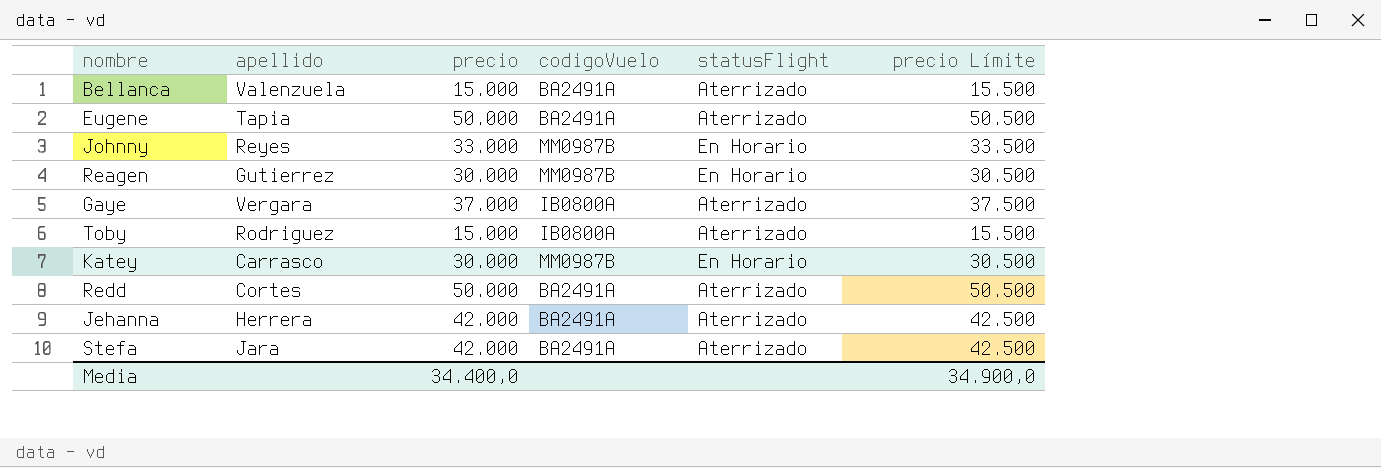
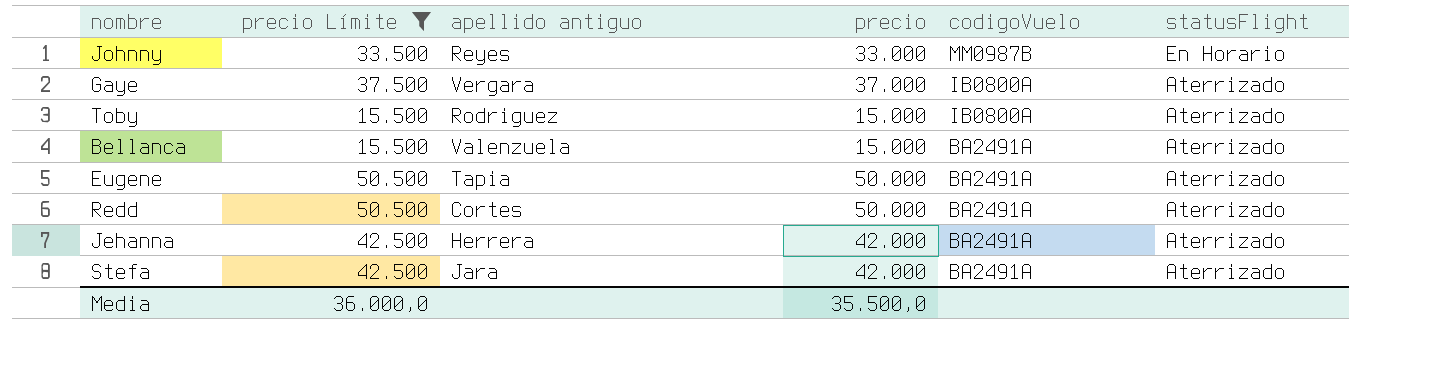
filter: none -> precio Límite != 30.500
row order: none -> codigoVuelo descending
column precio Límite | position: 6 -> 2
column name: apellido -> apellido antiguo
Media | precio Límite: 34.900,0 -> 36.000,0
Media | precio: 34.400,0 -> 35.500,0

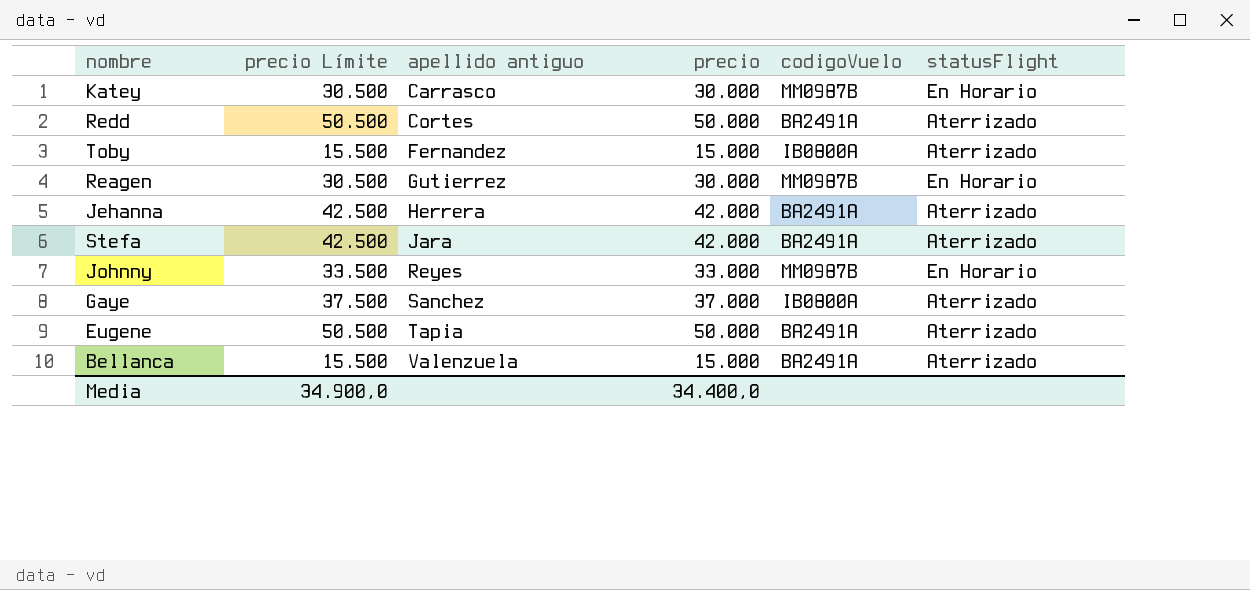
filter: precio Límite != 30.500 -> none
row order: codigoVuelo descending -> apellido antiguo ascending
Toby | apellido antiguo: Rodriguez -> Fernandez
Gaye | apellido antiguo: Vergara -> Sanchez
Media | precio Límite: 36.000,0 -> 34.900,0
Media | precio: 35.500,0 -> 34.400,0

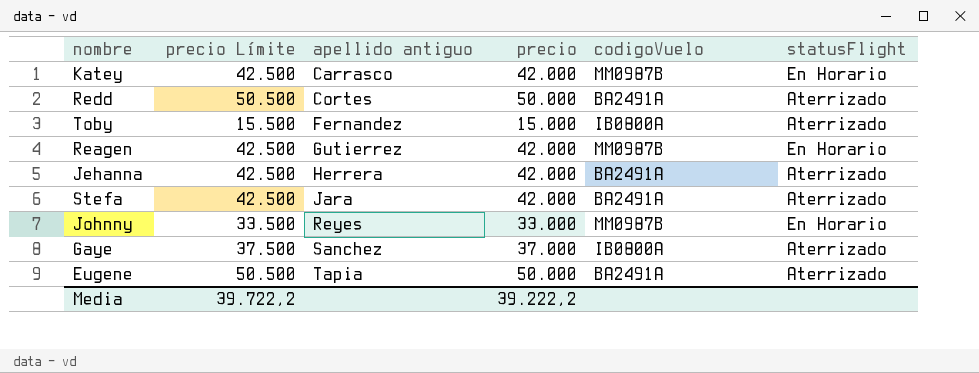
row Bellanca: 15.500 | Valenzuela | 15.000 | BA2491A | Aterrizado -> none
Katey | precio Límite: 30.500 -> 42.500
Katey | precio: 30.000 -> 42.000
Reagen | precio Límite: 30.500 -> 42.500
Reagen | precio: 30.000 -> 42.000
Media | precio Límite: 34.900,0 -> 39.722,2
Media | precio: 34.400,0 -> 39.222,2

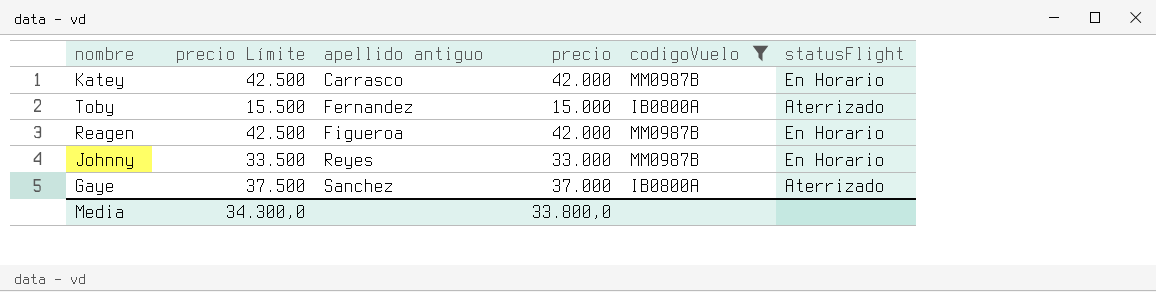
filter: none -> codigoVuelo != BA2491A
Reagen | apellido antiguo: Gutierrez -> Figueroa
Media | precio Límite: 39.722,2 -> 34.300,0
Media | precio: 39.222,2 -> 33.800,0

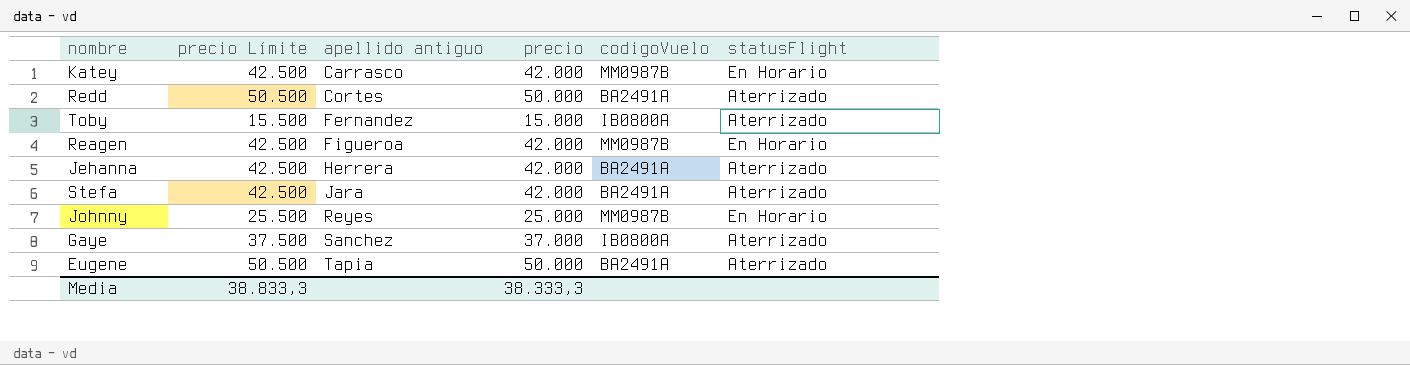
filter: codigoVuelo != BA2491A -> none
Johnny | precio Límite: 33.500 -> 25.500
Johnny | precio: 33.000 -> 25.000
Media | precio Límite: 34.300,0 -> 38.833,3
Media | precio: 33.800,0 -> 38.333,3

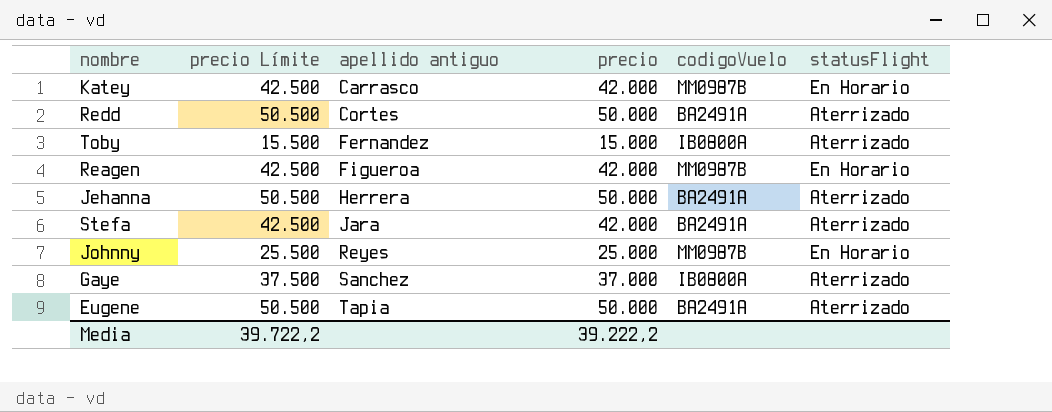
Jehanna | precio Límite: 42.500 -> 50.500
Jehanna | precio: 42.000 -> 50.000
Media | precio Límite: 38.833,3 -> 39.722,2
Media | precio: 38.333,3 -> 39.222,2

